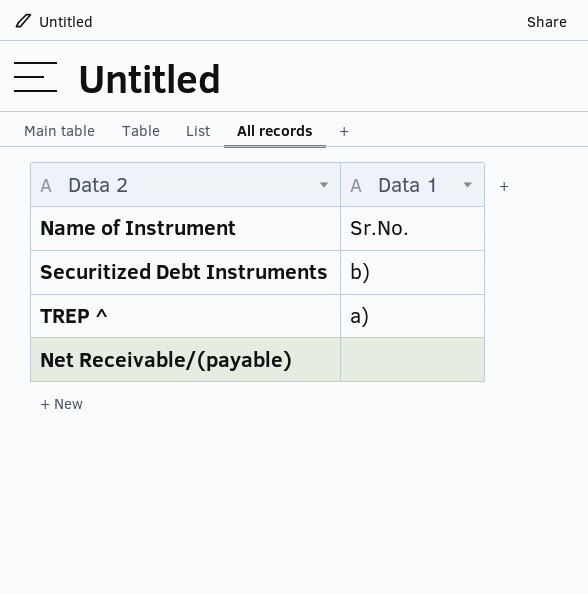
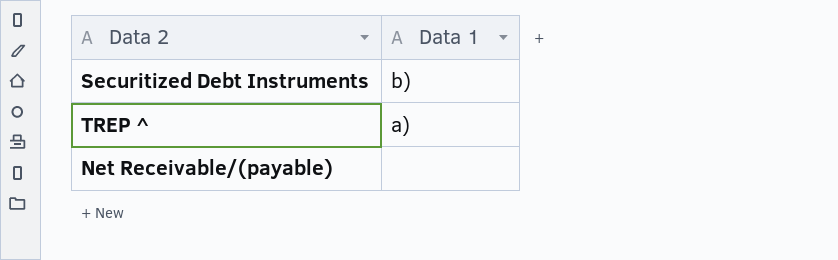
row Name of Instrument: Sr.No. -> none

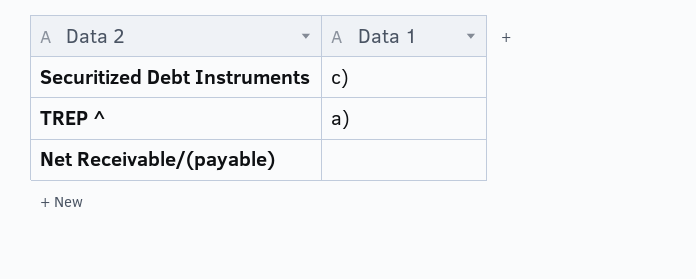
Securitized Debt Instruments | Data 1: b) -> c)

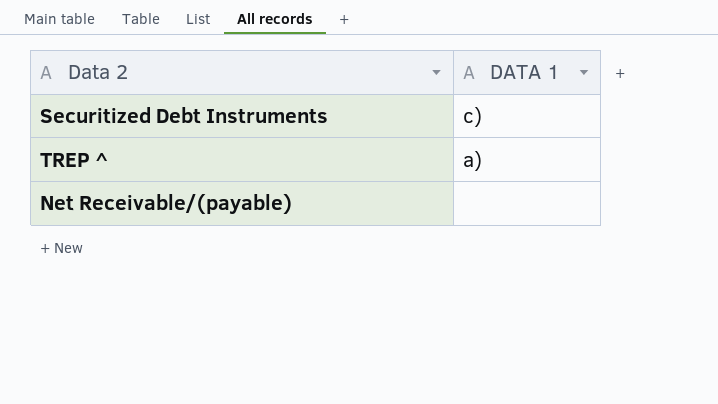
column name: Data 1 -> DATA 1

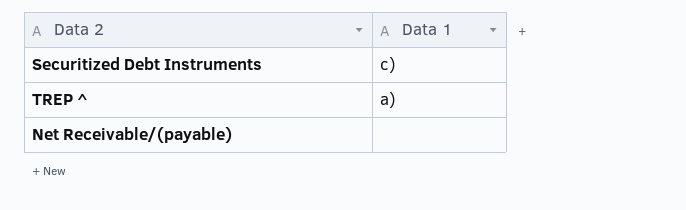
column name: DATA 1 -> Data 1

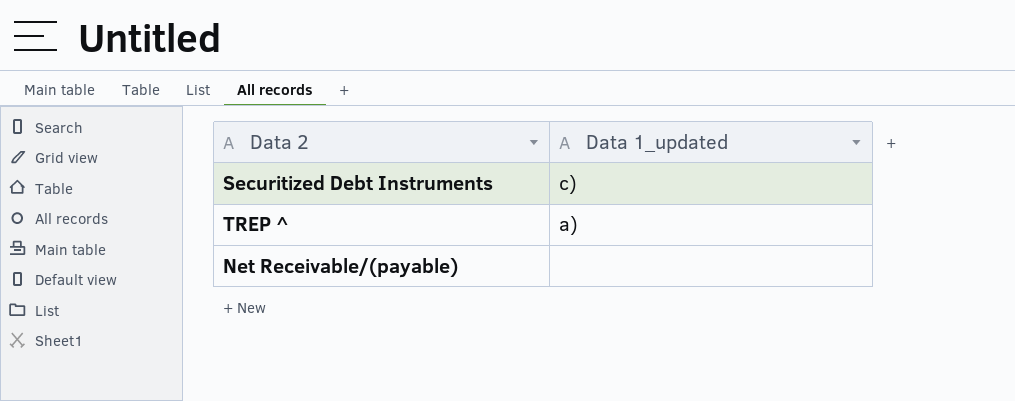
column name: Data 1 -> Data 1_updated

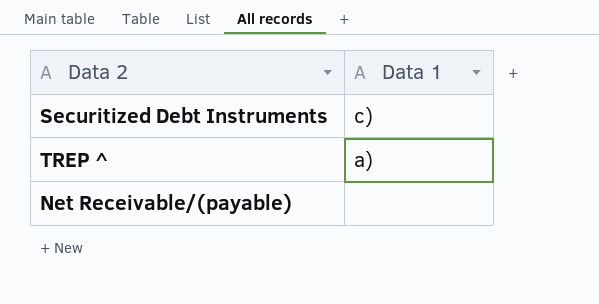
column name: Data 1_updated -> Data 1

